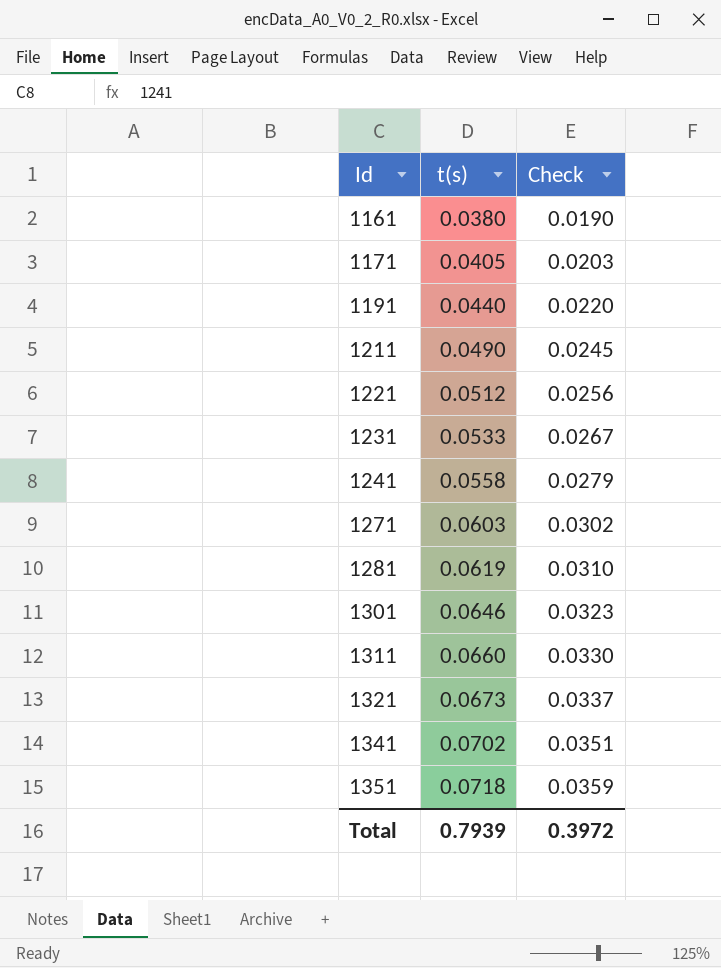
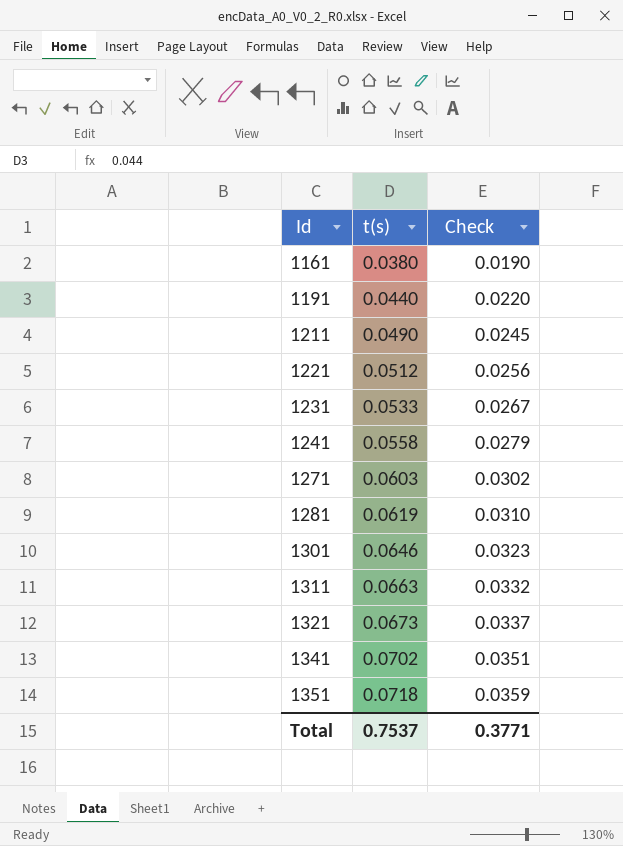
row 1171: 0.0405 | 0.0203 -> none
1311 | t(s): 0.0660 -> 0.0663
1311 | Check: 0.0330 -> 0.0332
Total | t(s): 0.7939 -> 0.7537
Total | Check: 0.3972 -> 0.3771

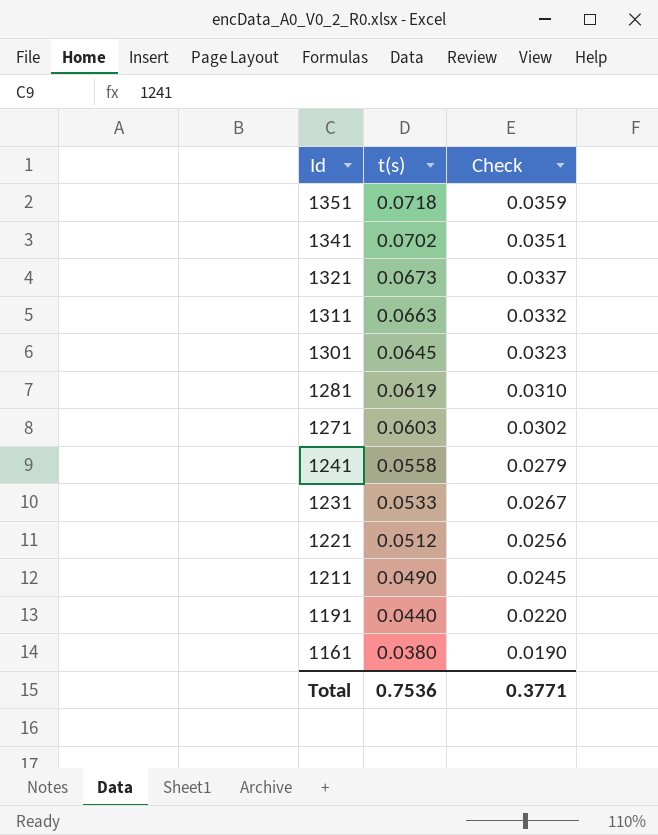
row order: Id ascending -> Id descending
1301 | t(s): 0.0646 -> 0.0645
Total | t(s): 0.7537 -> 0.7536

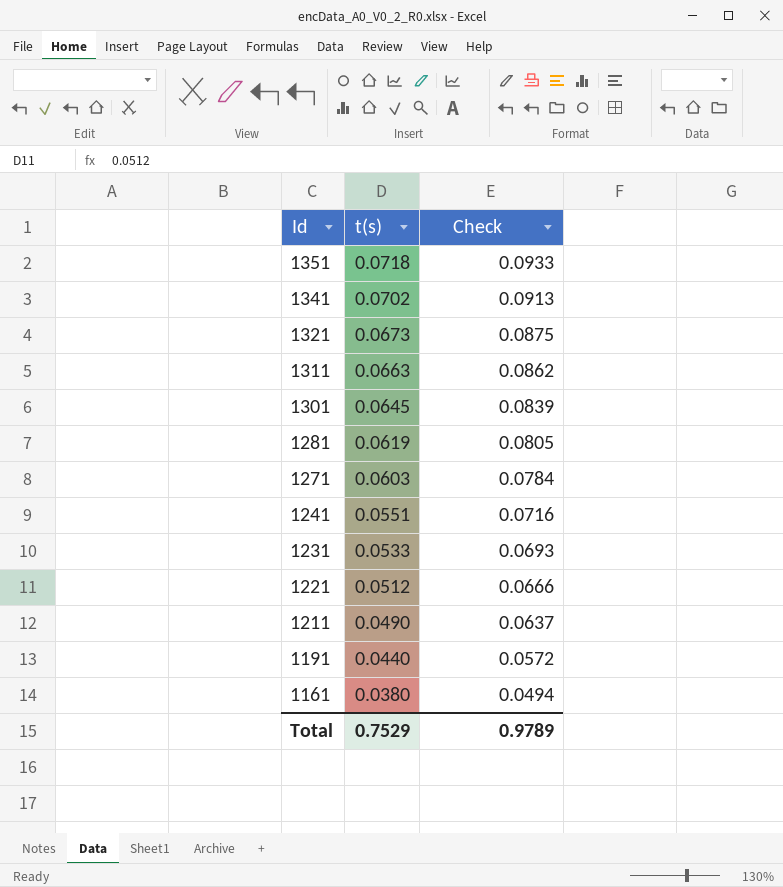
column Check | formula: [t(s)] * 0.5 -> [t(s)] * 1.3
1241 | t(s): 0.0558 -> 0.0551
Total | t(s): 0.7536 -> 0.7529
Total | Check: 0.3771 -> 0.9789

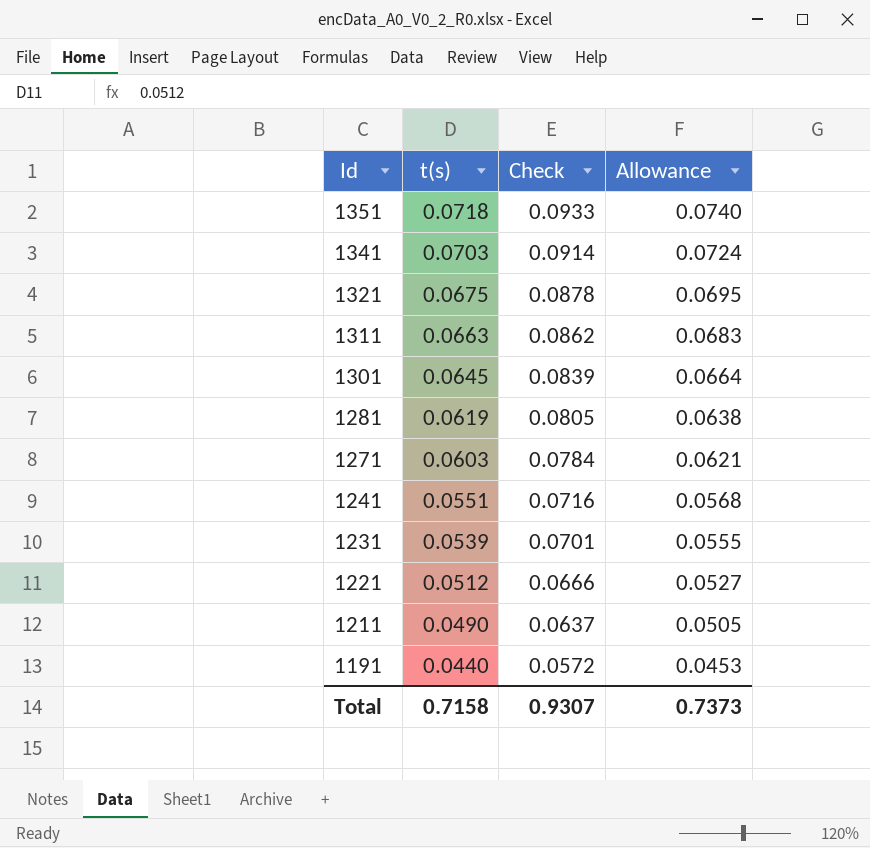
column Allowance | formula: none -> [t(s)] * 1.03
row 1161: 0.0380 | 0.0494 -> none
1341 | t(s): 0.0702 -> 0.0703
1341 | Check: 0.0913 -> 0.0914
1321 | t(s): 0.0673 -> 0.0675
1321 | Check: 0.0875 -> 0.0878
1231 | t(s): 0.0533 -> 0.0539
1231 | Check: 0.0693 -> 0.0701
Total | t(s): 0.7529 -> 0.7158
Total | Check: 0.9789 -> 0.9307

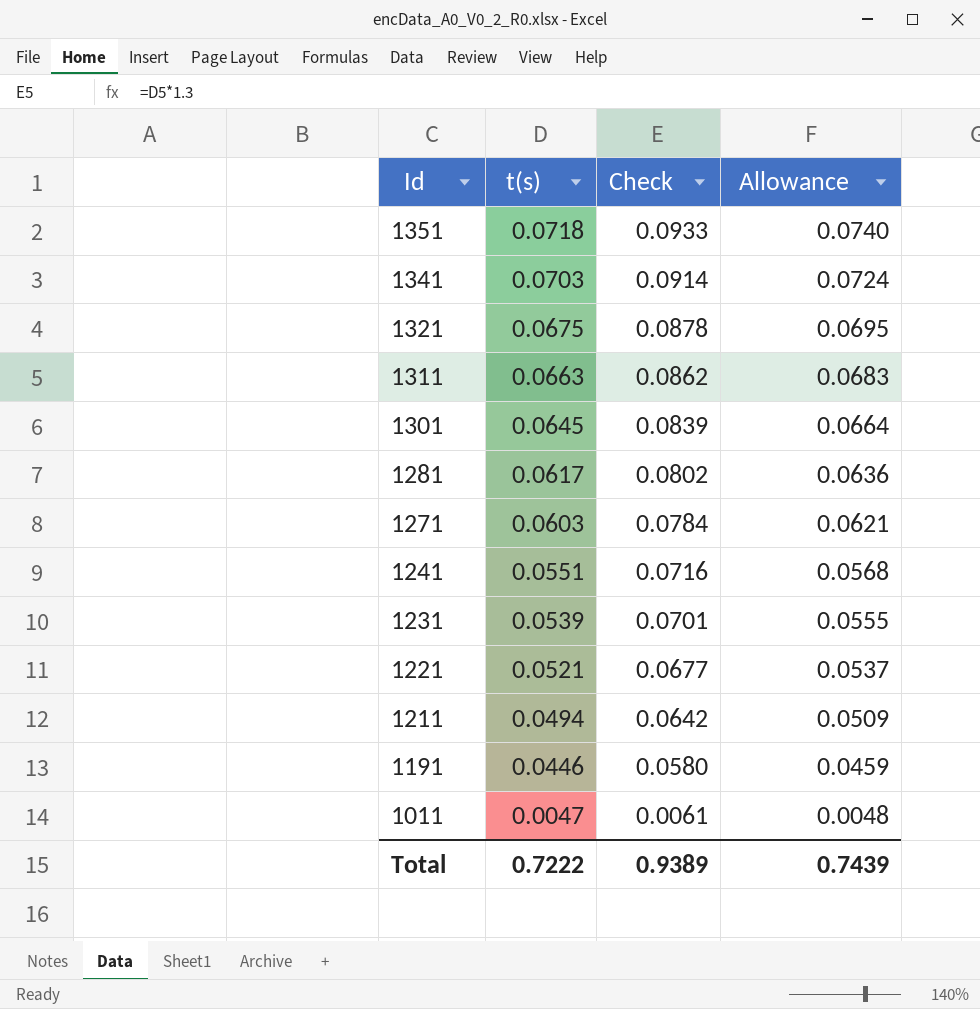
1281 | t(s): 0.0619 -> 0.0617
1281 | Check: 0.0805 -> 0.0802
1281 | Allowance: 0.0638 -> 0.0636
1221 | t(s): 0.0512 -> 0.0521
1221 | Check: 0.0666 -> 0.0677
1221 | Allowance: 0.0527 -> 0.0537
1211 | t(s): 0.0490 -> 0.0494
1211 | Check: 0.0637 -> 0.0642
1211 | Allowance: 0.0505 -> 0.0509
1191 | t(s): 0.0440 -> 0.0446
1191 | Check: 0.0572 -> 0.0580
1191 | Allowance: 0.0453 -> 0.0459
row 1011: none -> 0.0047 | 0.0061 | 0.0048
Total | t(s): 0.7158 -> 0.7222
Total | Check: 0.9307 -> 0.9389
Total | Allowance: 0.7373 -> 0.7439

